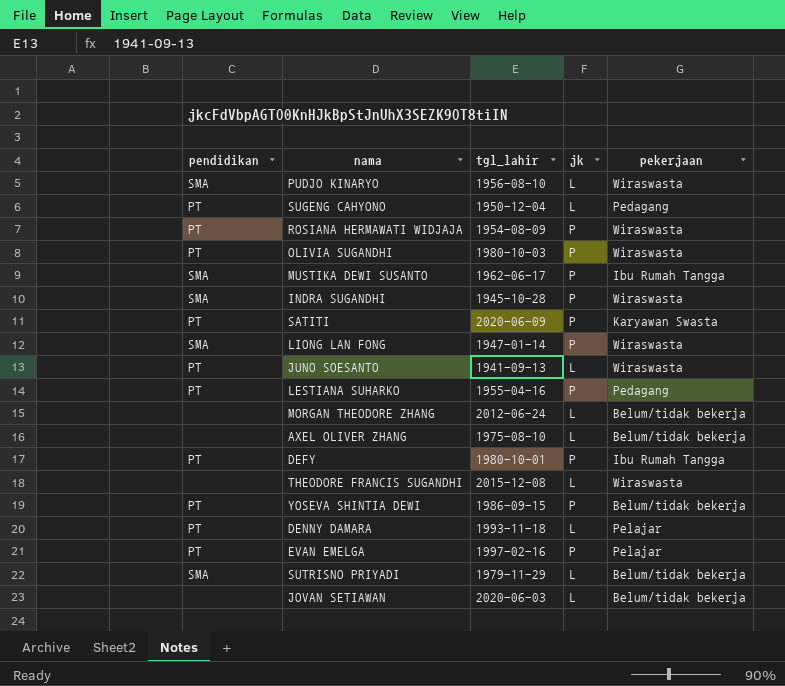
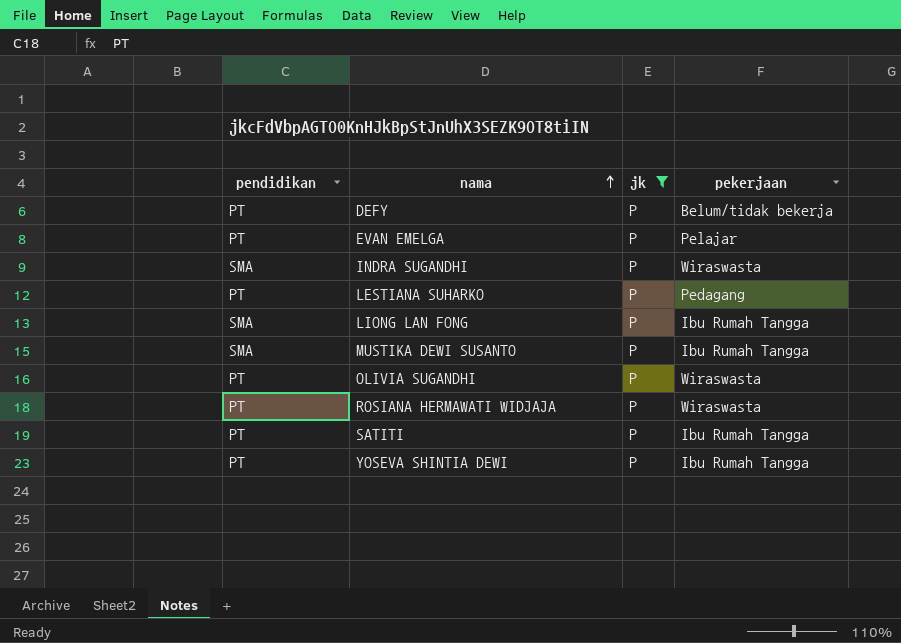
filter: none -> jk = P
row order: none -> nama ascending
column tgl_lahir | position: 3 -> none
DEFY | pekerjaan: Ibu Rumah Tangga -> Belum/tidak bekerja
LIONG LAN FONG | pekerjaan: Wiraswasta -> Ibu Rumah Tangga
SATITI | pekerjaan: Karyawan Swasta -> Ibu Rumah Tangga
YOSEVA SHINTIA DEWI | pekerjaan: Belum/tidak bekerja -> Ibu Rumah Tangga

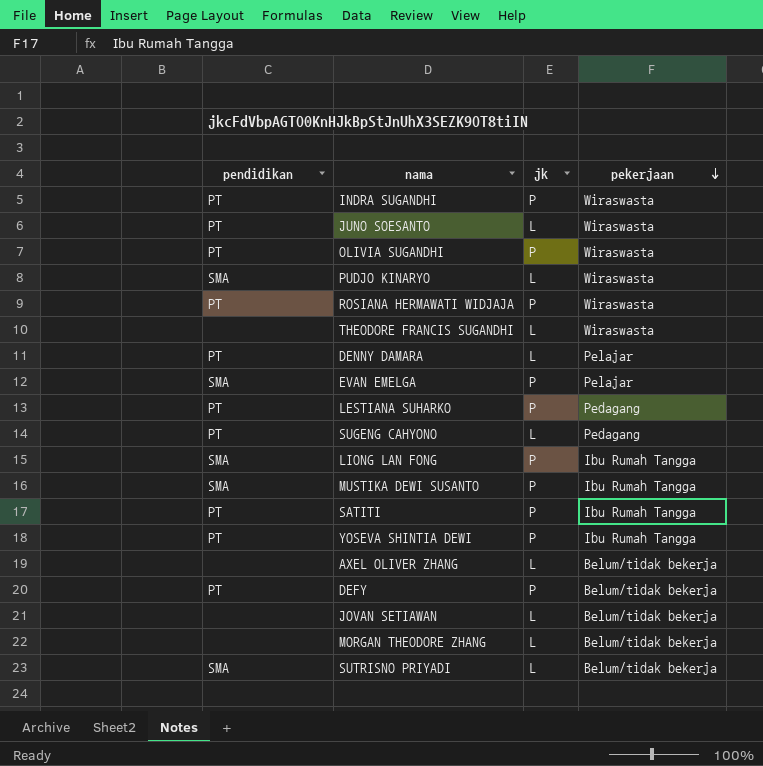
filter: jk = P -> none
row order: nama ascending -> pekerjaan descending
INDRA SUGANDHI | pendidikan: SMA -> PT
EVAN EMELGA | pendidikan: PT -> SMA

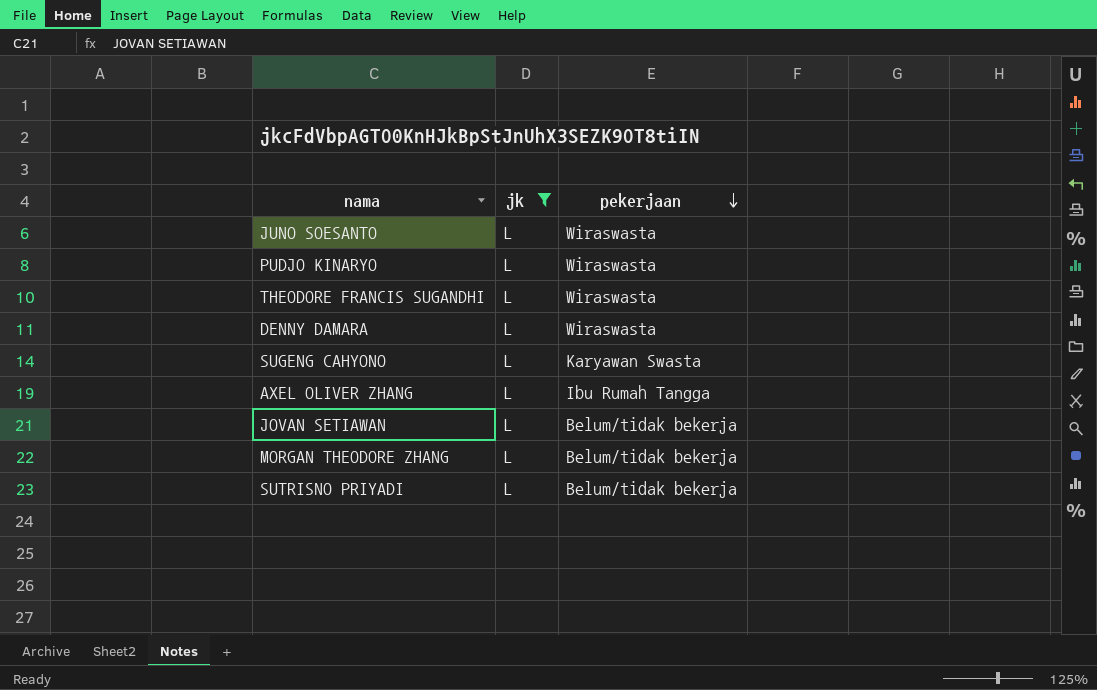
filter: none -> jk = L
column pendidikan | position: 1 -> none
DENNY DAMARA | pekerjaan: Pelajar -> Wiraswasta
SUGENG CAHYONO | pekerjaan: Pedagang -> Karyawan Swasta
AXEL OLIVER ZHANG | pekerjaan: Belum/tidak bekerja -> Ibu Rumah Tangga

